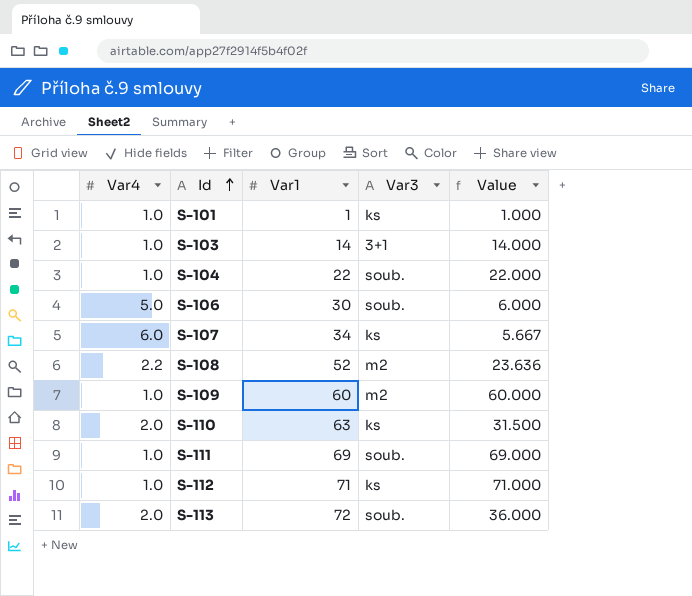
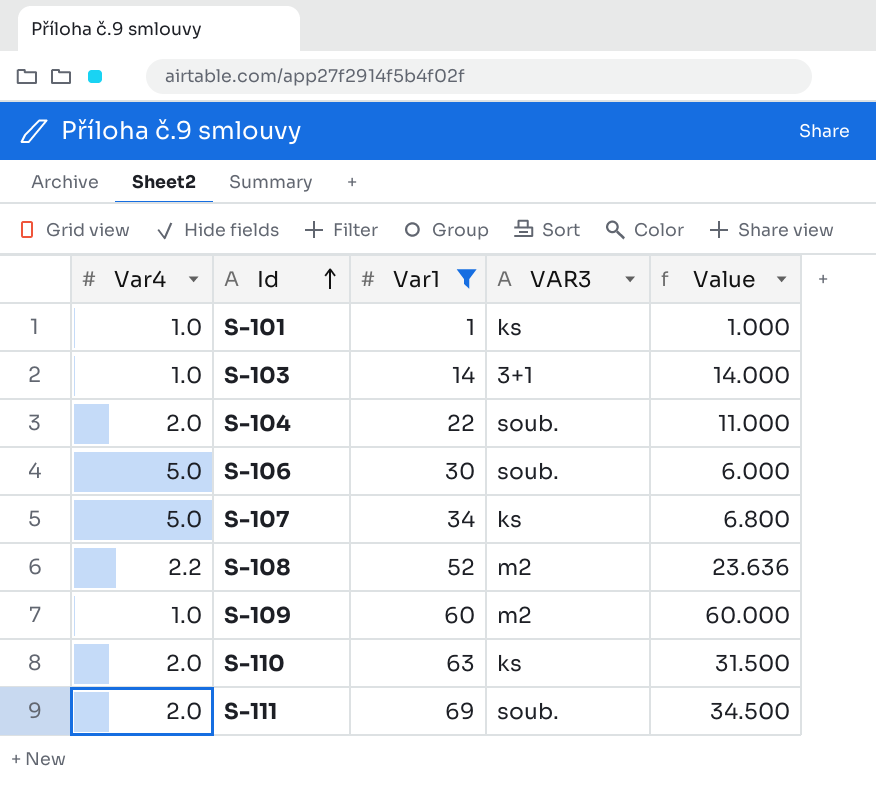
filter: none -> Var1 <= 69
column name: Var3 -> VAR3
S-104 | Var4: 1.0 -> 2.0
S-104 | Value: 22.000 -> 11.000
S-107 | Var4: 6.0 -> 5.0
S-107 | Value: 5.667 -> 6.800
S-111 | Var4: 1.0 -> 2.0
S-111 | Value: 69.000 -> 34.500

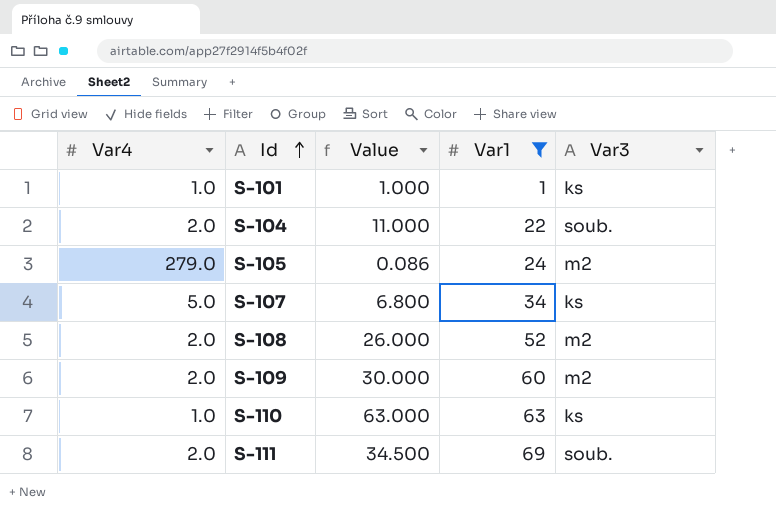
column Value | position: 5 -> 3
column name: VAR3 -> Var3
row S-103: 1.0 | 14 | 3+1 | 14.000 -> none
row S-106: 5.0 | 30 | soub. | 6.000 -> none
row S-105: none -> 279.0 | 0.086 | 24 | m2
S-108 | Var4: 2.2 -> 2.0
S-108 | Value: 23.636 -> 26.000
S-109 | Var4: 1.0 -> 2.0
S-109 | Value: 60.000 -> 30.000
S-110 | Var4: 2.0 -> 1.0
S-110 | Value: 31.500 -> 63.000

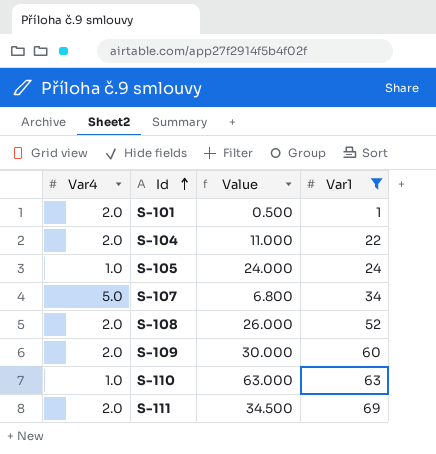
column Var3 | position: 5 -> none
S-101 | Var4: 1.0 -> 2.0
S-101 | Value: 1.000 -> 0.500
S-105 | Var4: 279.0 -> 1.0
S-105 | Value: 0.086 -> 24.000

